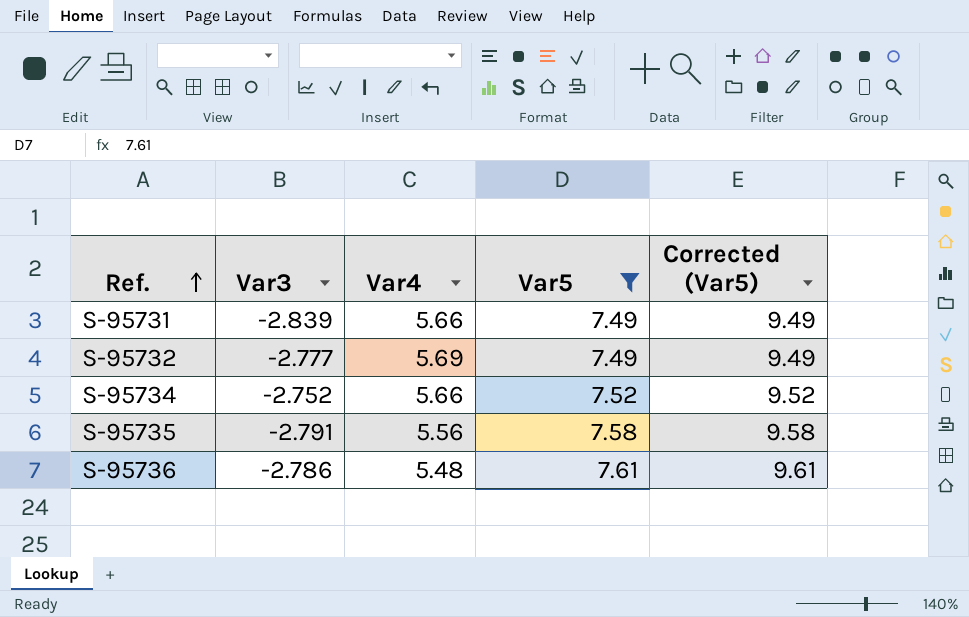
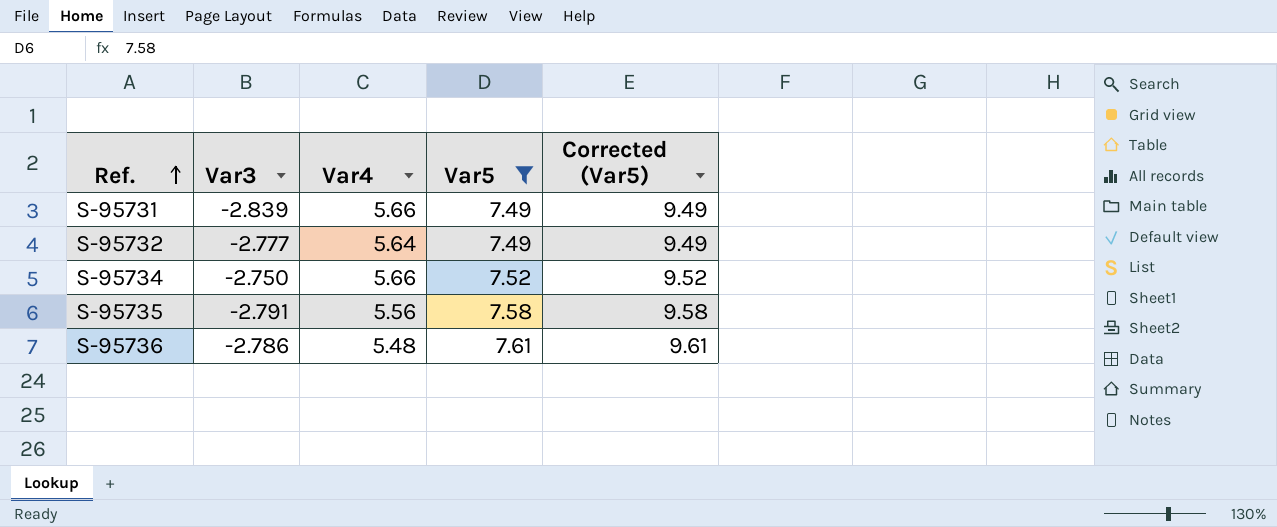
S-95732 | Var4: 5.69 -> 5.64
S-95734 | Var3: -2.752 -> -2.750

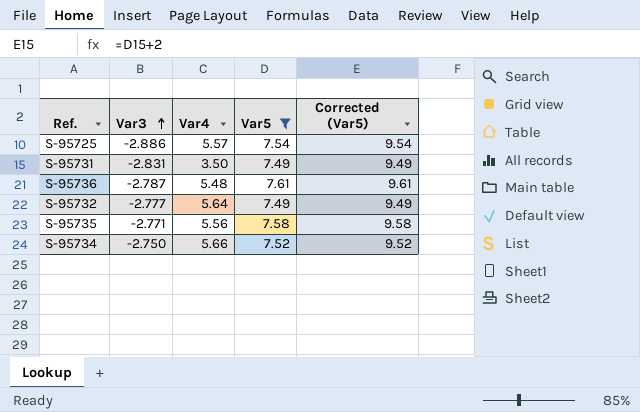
row order: Ref. ascending -> Var3 ascending
row S-95725: none -> -2.886 | 5.57 | 7.54 | 9.54
S-95731 | Var3: -2.839 -> -2.831
S-95731 | Var4: 5.66 -> 3.50
S-95736 | Var3: -2.786 -> -2.787
S-95735 | Var3: -2.791 -> -2.771

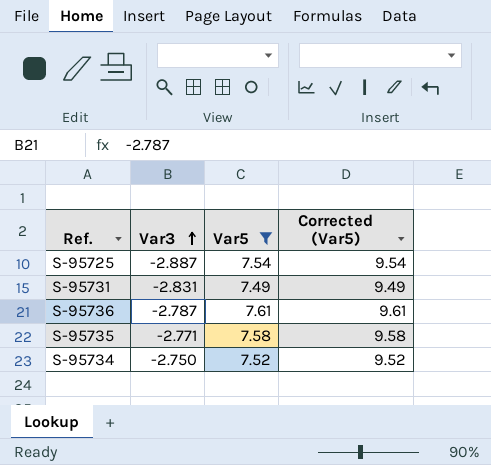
column Var4 | position: 3 -> none
row S-95732: -2.777 | 5.64 | 7.49 | 9.49 -> none
S-95725 | Var3: -2.886 -> -2.887

